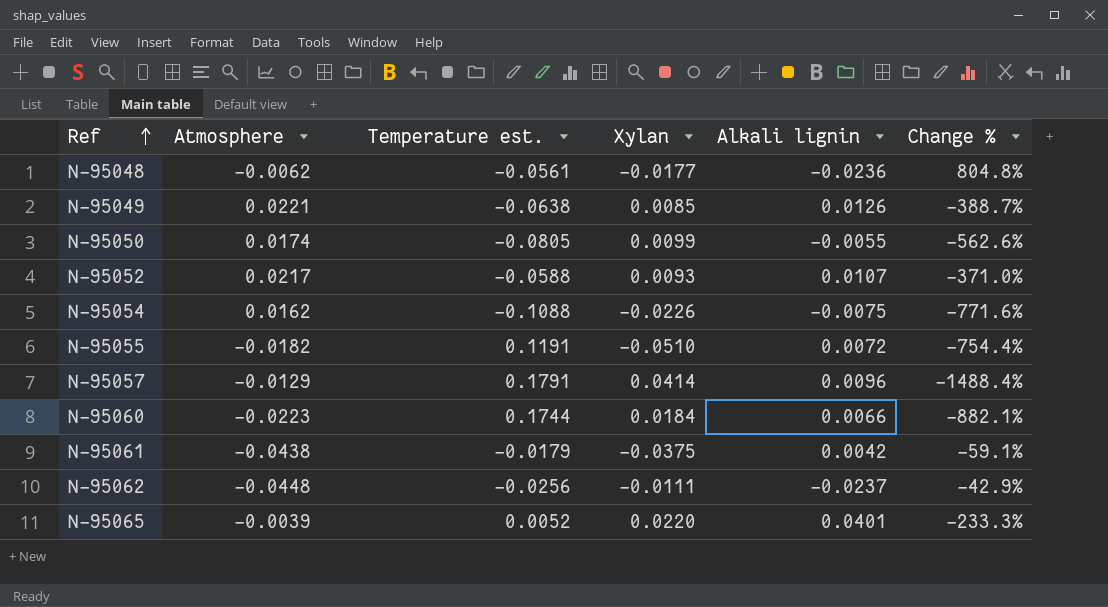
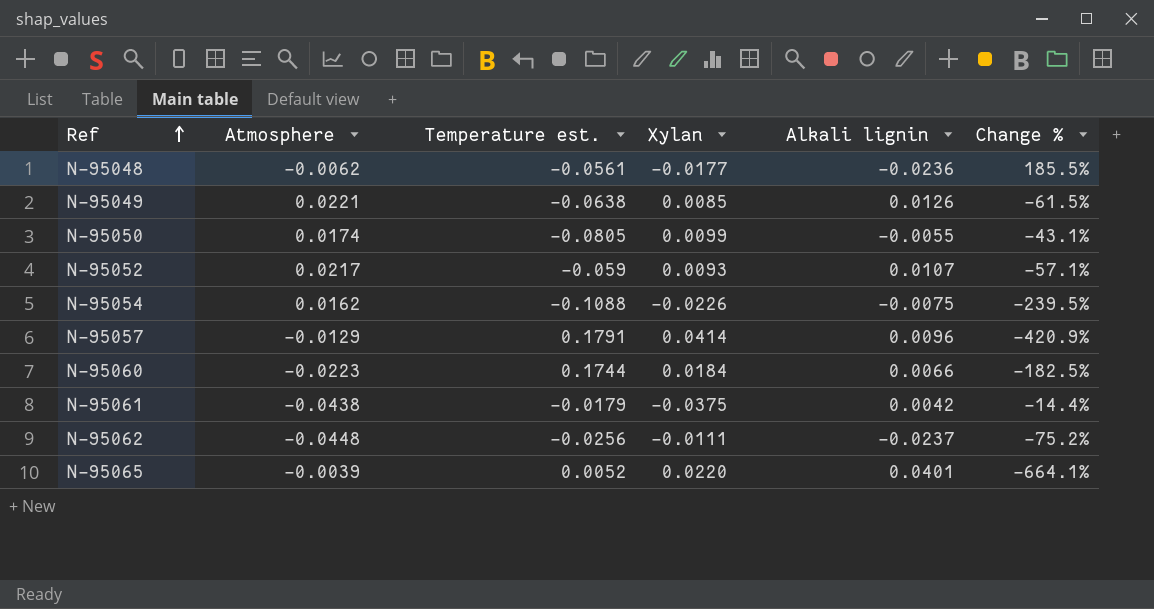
column Change % | formula: ([Temperature est.] - [Atmosphere]) / [Atmosphere] -> ([Xylan] - [Atmosphere]) / [Atmosphere]
row N-95055: -0.0182 | 0.1191 | -0.0510 | 0.0072 | -754.4% -> none
N-95052 | Temperature est.: -0.0588 -> -0.059

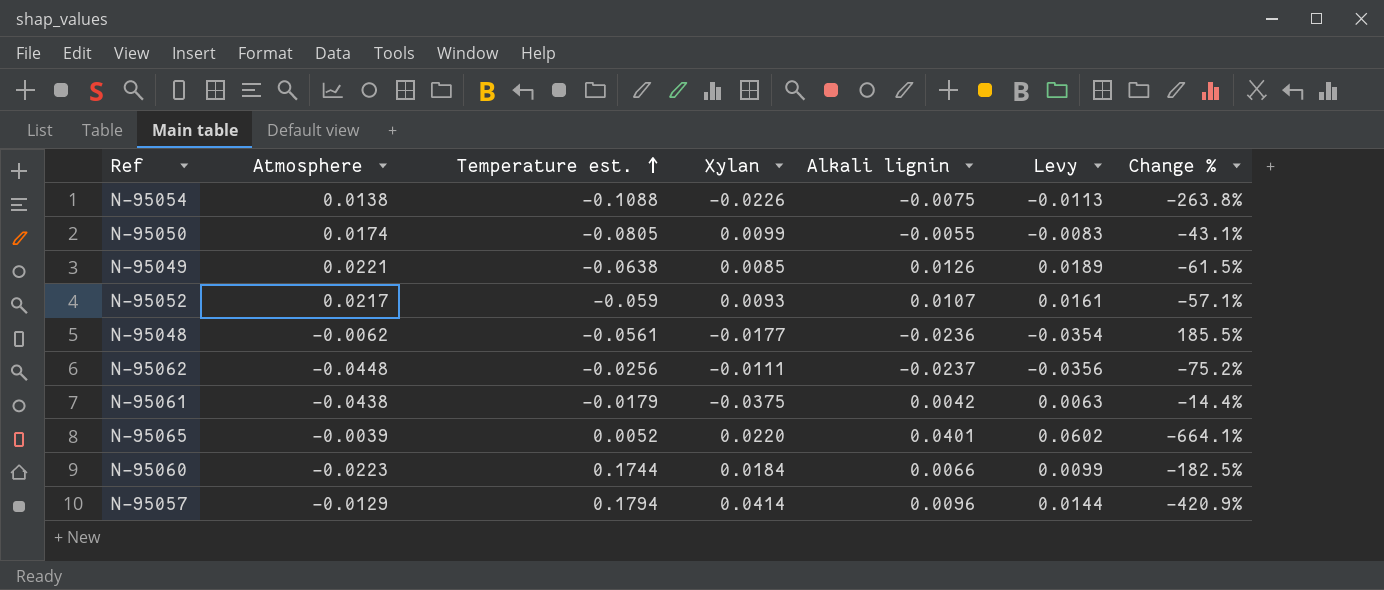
row order: Ref ascending -> Temperature est. ascending
column Levy | formula: none -> [Alkali lignin] * 1.5
N-95054 | Atmosphere: 0.0162 -> 0.0138
N-95054 | Change %: -239.5% -> -263.8%
N-95057 | Temperature est.: 0.1791 -> 0.1794

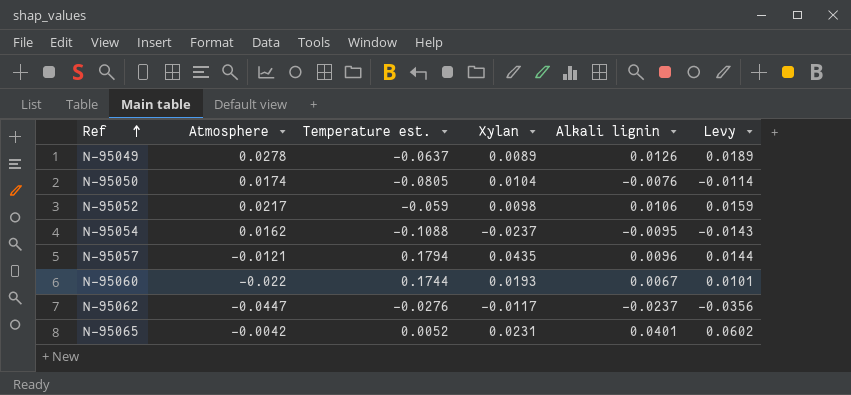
row order: Temperature est. ascending -> Ref ascending
column Change % | formula: ([Xylan] - [Atmosphere]) / [Atmosphere] -> none
row N-95048: -0.0062 | -0.0561 | -0.0177 | -0.0236 | -0.0354 | 185.5% -> none
row N-95061: -0.0438 | -0.0179 | -0.0375 | 0.0042 | 0.0063 | -14.4% -> none
N-95049 | Atmosphere: 0.0221 -> 0.0278
N-95049 | Temperature est.: -0.0638 -> -0.0637
N-95049 | Xylan: 0.0085 -> 0.0089
N-95050 | Xylan: 0.0099 -> 0.0104
N-95050 | Alkali lignin: -0.0055 -> -0.0076
N-95050 | Levy: -0.0083 -> -0.0114
N-95052 | Xylan: 0.0093 -> 0.0098
N-95052 | Alkali lignin: 0.0107 -> 0.0106
N-95052 | Levy: 0.0161 -> 0.0159
N-95054 | Atmosphere: 0.0138 -> 0.0162
N-95054 | Xylan: -0.0226 -> -0.0237
N-95054 | Alkali lignin: -0.0075 -> -0.0095
N-95054 | Levy: -0.0113 -> -0.0143
N-95057 | Atmosphere: -0.0129 -> -0.0121
N-95057 | Xylan: 0.0414 -> 0.0435
N-95060 | Atmosphere: -0.0223 -> -0.022
N-95060 | Xylan: 0.0184 -> 0.0193
N-95060 | Alkali lignin: 0.0066 -> 0.0067
N-95060 | Levy: 0.0099 -> 0.0101
N-95062 | Atmosphere: -0.0448 -> -0.0447
N-95062 | Temperature est.: -0.0256 -> -0.0276
N-95062 | Xylan: -0.0111 -> -0.0117
N-95065 | Atmosphere: -0.0039 -> -0.0042
N-95065 | Xylan: 0.0220 -> 0.0231

